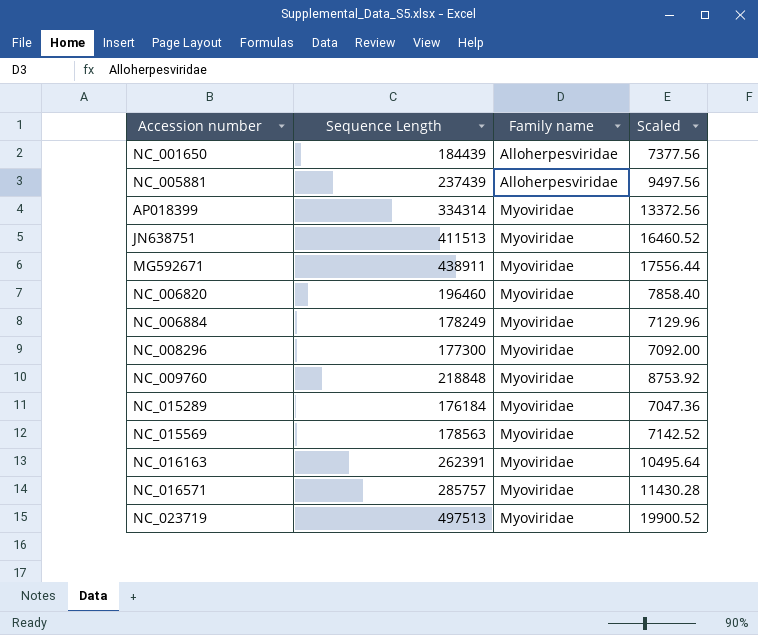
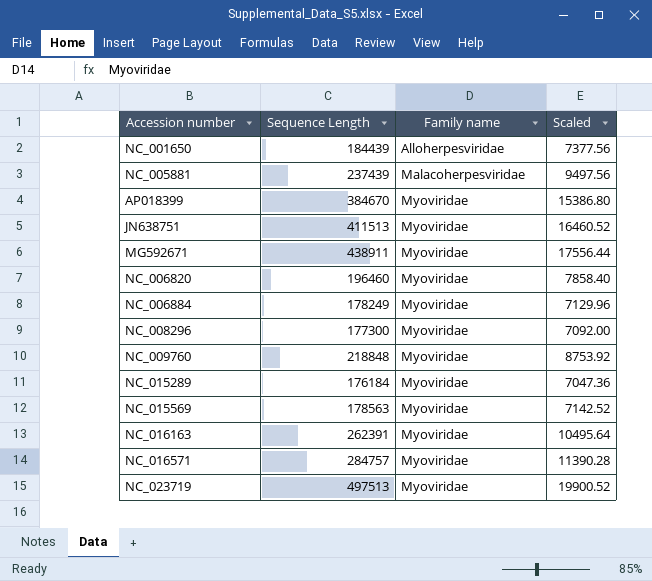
NC_005881 | Family name: Alloherpesviridae -> Malacoherpesviridae
AP018399 | Sequence Length: 334314 -> 384670
AP018399 | Scaled: 13372.56 -> 15386.80
NC_016571 | Sequence Length: 285757 -> 284757
NC_016571 | Scaled: 11430.28 -> 11390.28

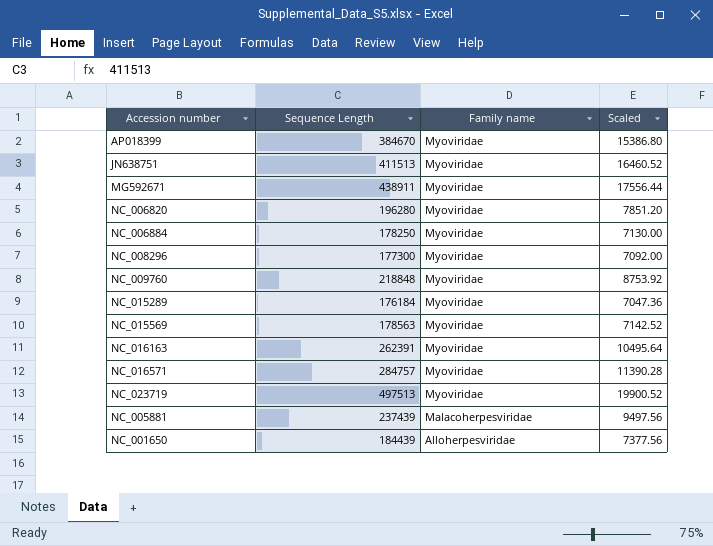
row order: Family name ascending -> Family name descending
NC_006820 | Sequence Length: 196460 -> 196280
NC_006820 | Scaled: 7858.40 -> 7851.20
NC_006884 | Sequence Length: 178249 -> 178250
NC_006884 | Scaled: 7129.96 -> 7130.00

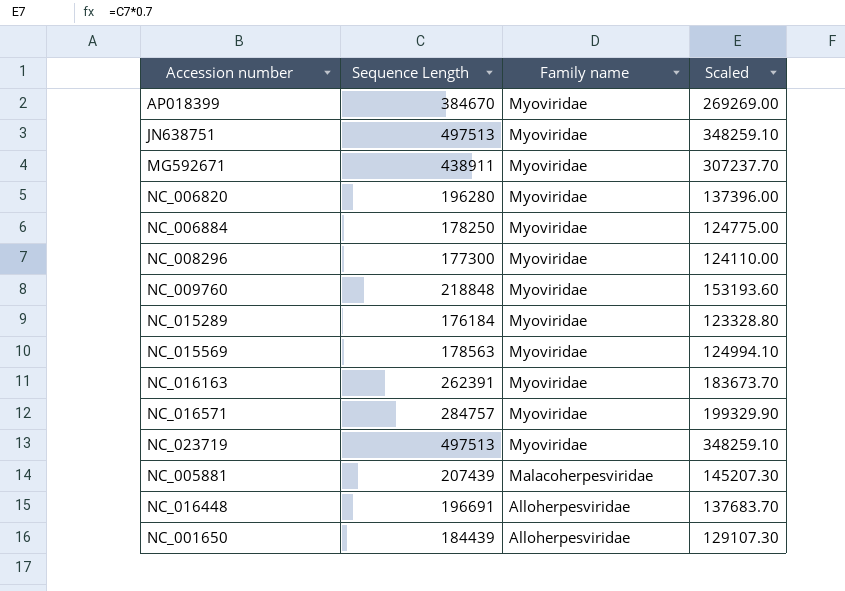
column Scaled | formula: [Sequence Length] * 0.04 -> [Sequence Length] * 0.7
JN638751 | Sequence Length: 411513 -> 497513
NC_005881 | Sequence Length: 237439 -> 207439
row NC_016448: none -> 196691 | Alloherpesviridae | 137683.70

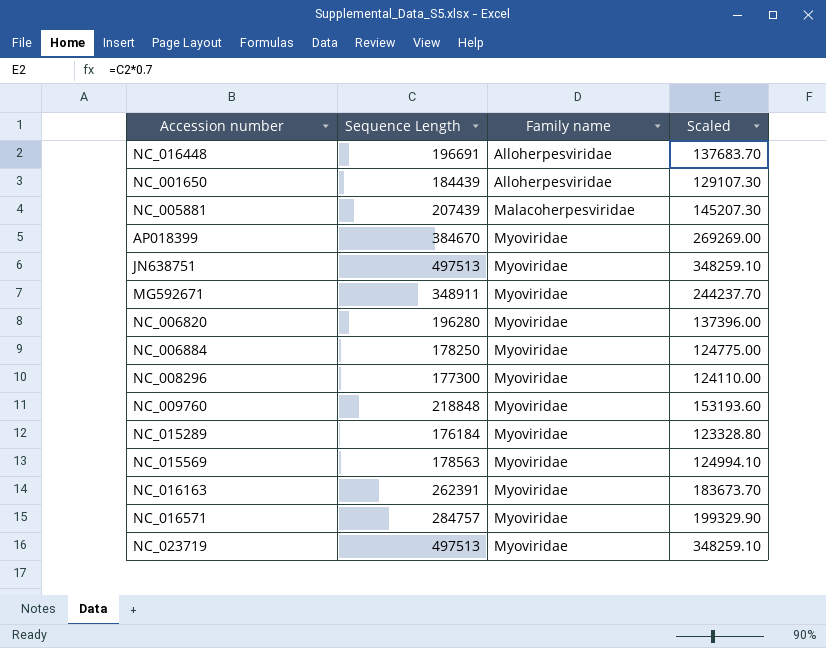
row order: Family name descending -> Family name ascending
MG592671 | Sequence Length: 438911 -> 348911
MG592671 | Scaled: 307237.70 -> 244237.70

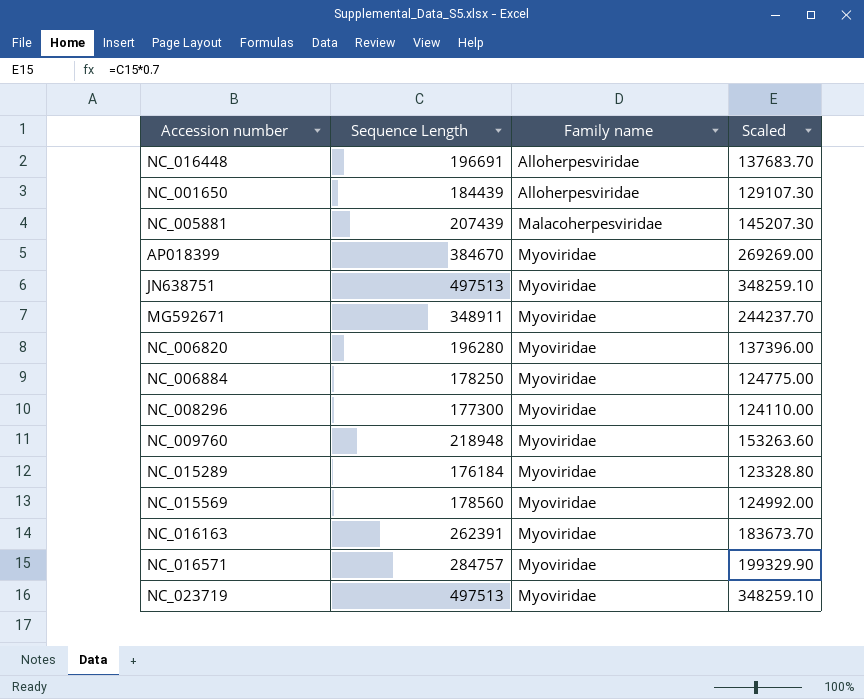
NC_009760 | Sequence Length: 218848 -> 218948
NC_009760 | Scaled: 153193.60 -> 153263.60
NC_015569 | Sequence Length: 178563 -> 178560
NC_015569 | Scaled: 124994.10 -> 124992.00

